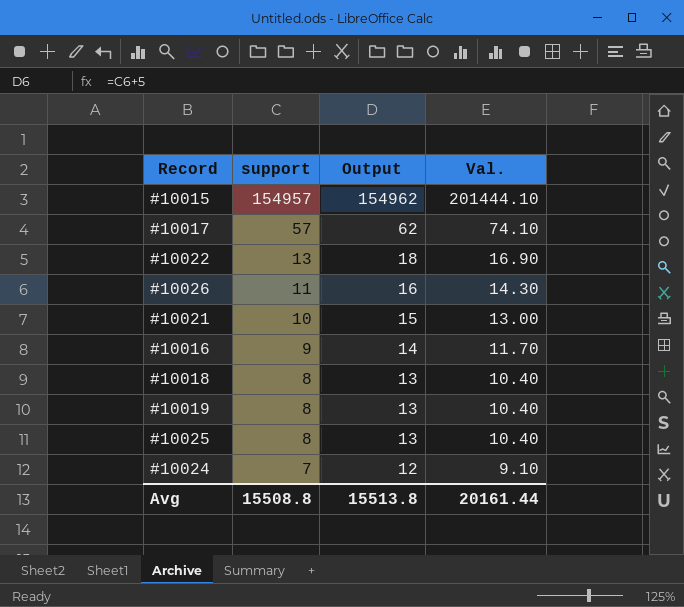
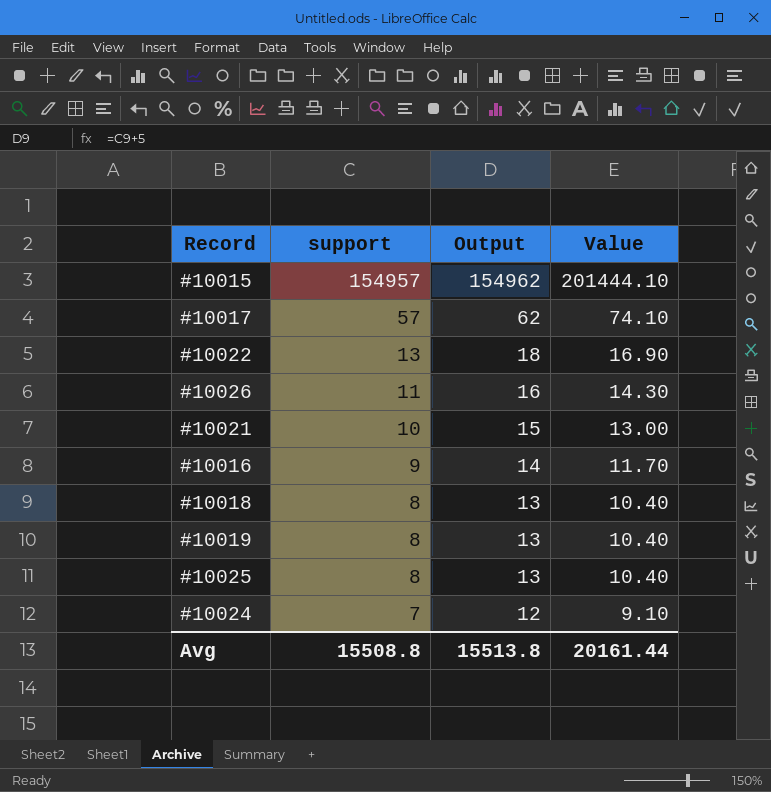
column name: Val. -> Value

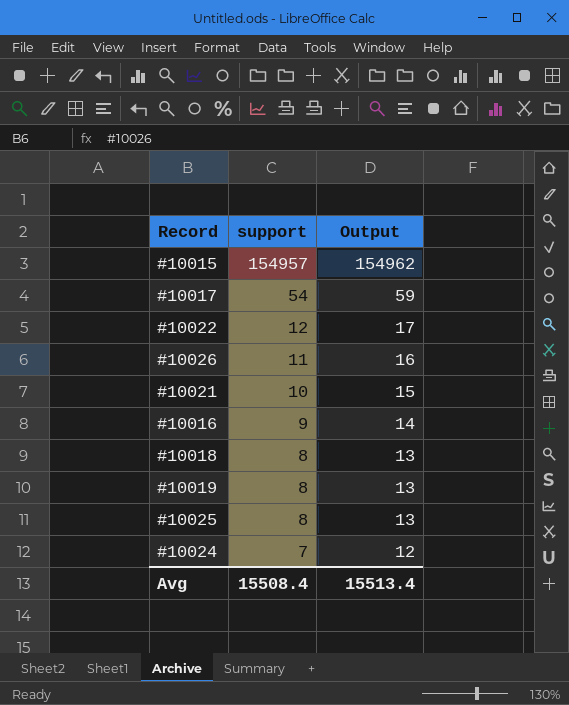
column Value | formula: [support] * 1.3 -> none
#10017 | support: 57 -> 54
#10017 | Output: 62 -> 59
#10022 | support: 13 -> 12
#10022 | Output: 18 -> 17
Avg | support: 15508.8 -> 15508.4
Avg | Output: 15513.8 -> 15513.4

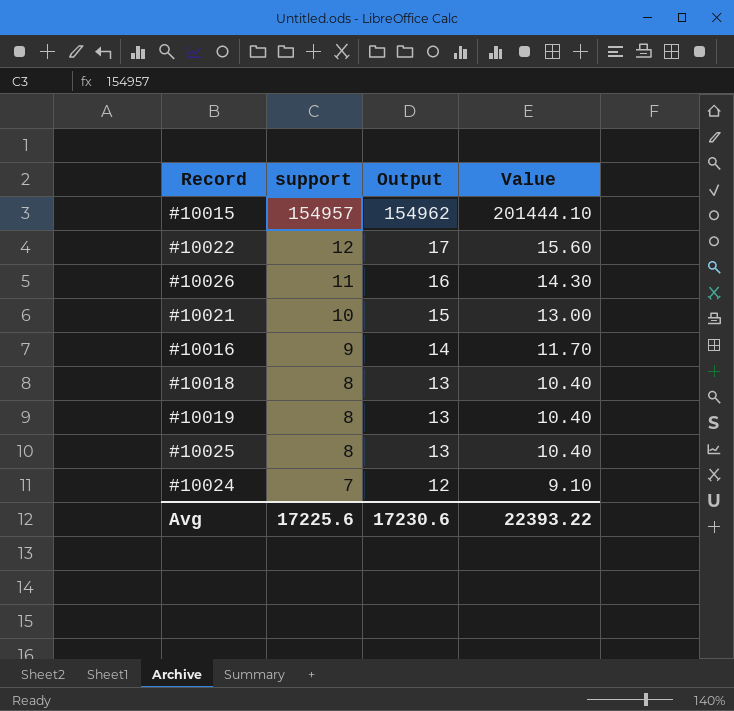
column Value | formula: none -> [support] * 1.3
row #10017: 54 | 59 -> none
Avg | support: 15508.4 -> 17225.6
Avg | Output: 15513.4 -> 17230.6

